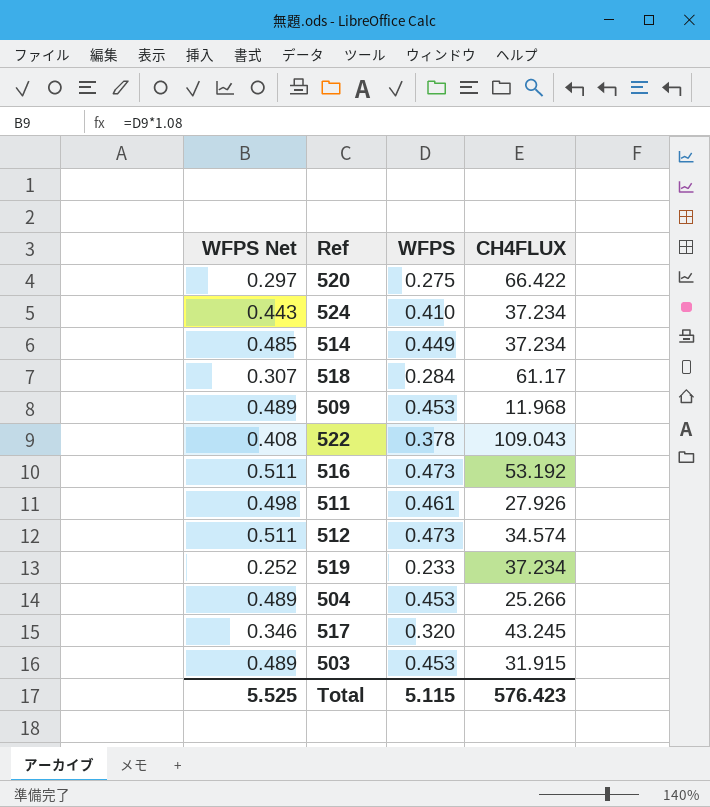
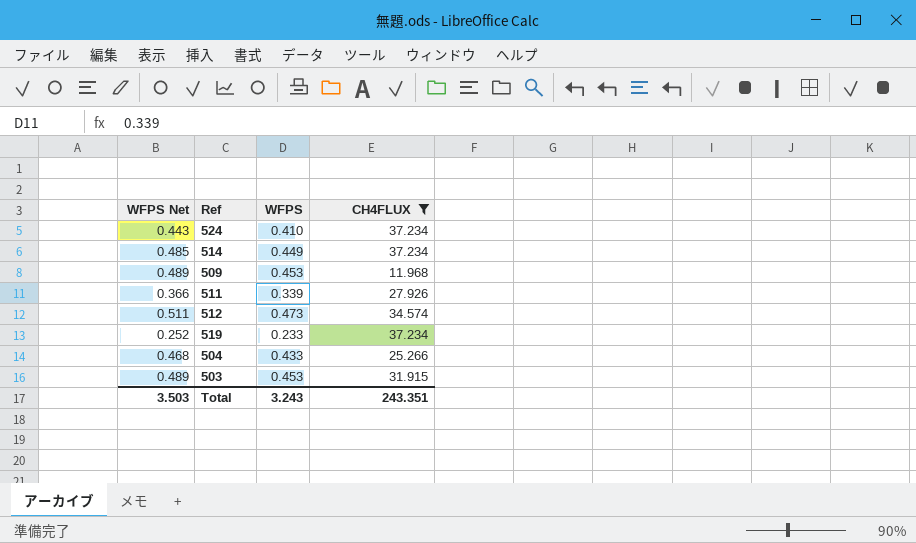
filter: none -> CH4FLUX <= 37.234
511 | WFPS Net: 0.498 -> 0.366
511 | WFPS: 0.461 -> 0.339
504 | WFPS Net: 0.489 -> 0.468
504 | WFPS: 0.453 -> 0.433
Total | WFPS Net: 5.525 -> 3.503
Total | WFPS: 5.115 -> 3.243
Total | CH4FLUX: 576.423 -> 243.351

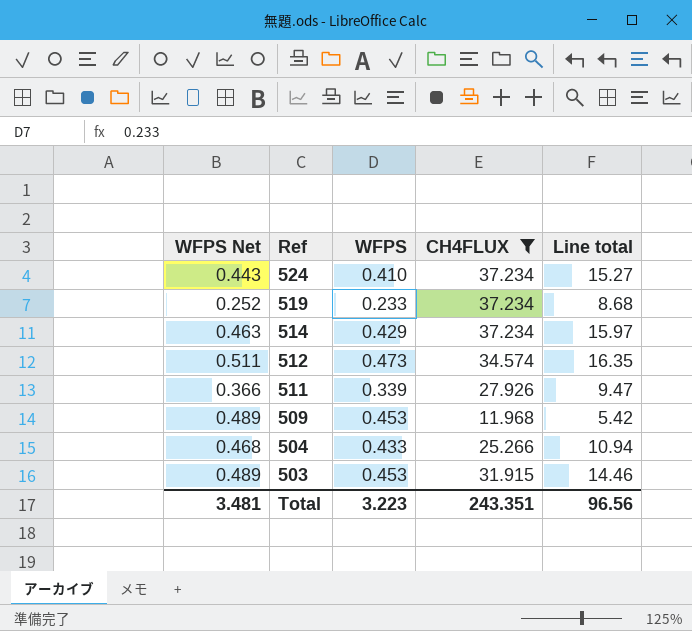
row order: none -> Ref descending
column Line total | formula: none -> [WFPS] * [CH4FLUX]
514 | WFPS Net: 0.485 -> 0.463
514 | WFPS: 0.449 -> 0.429
Total | WFPS Net: 3.503 -> 3.481
Total | WFPS: 3.243 -> 3.223

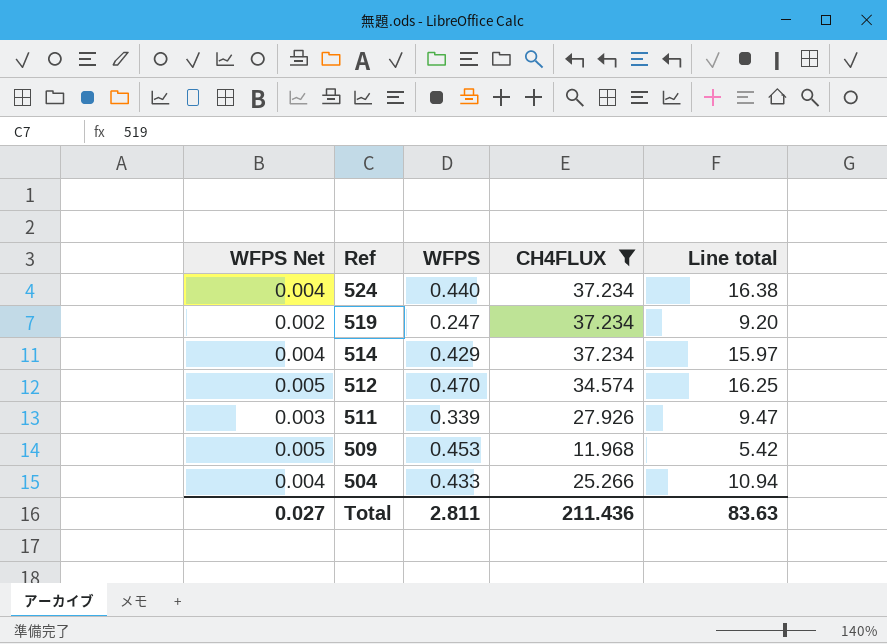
column WFPS Net | formula: [WFPS] * 1.08 -> [WFPS] * 0.01
row 503: 0.489 | 0.453 | 31.915 | 14.46 -> none
524 | WFPS: 0.410 -> 0.440
524 | Line total: 15.27 -> 16.38
519 | WFPS: 0.233 -> 0.247
519 | Line total: 8.68 -> 9.20
512 | WFPS: 0.473 -> 0.470
512 | Line total: 16.35 -> 16.25
Total | WFPS Net: 3.481 -> 0.027
Total | WFPS: 3.223 -> 2.811
Total | CH4FLUX: 243.351 -> 211.436
Total | Line total: 96.56 -> 83.63

